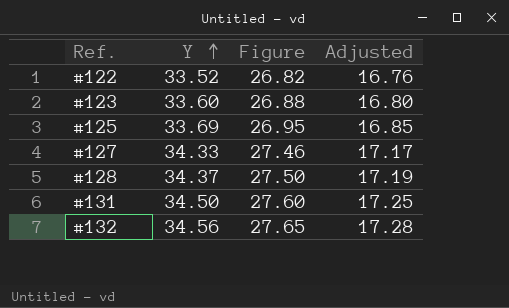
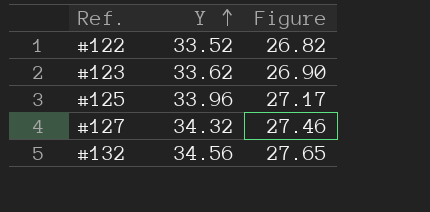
column Adjusted | formula: [Y] * 0.5 -> none
row #128: 34.37 | 27.50 | 17.19 -> none
row #131: 34.50 | 27.60 | 17.25 -> none
#123 | Y: 33.60 -> 33.62
#123 | Figure: 26.88 -> 26.90
#125 | Y: 33.69 -> 33.96
#125 | Figure: 26.95 -> 27.17
#127 | Y: 34.33 -> 34.32

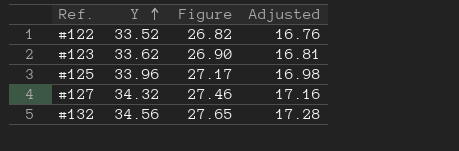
column Adjusted | formula: none -> [Y] * 0.5

